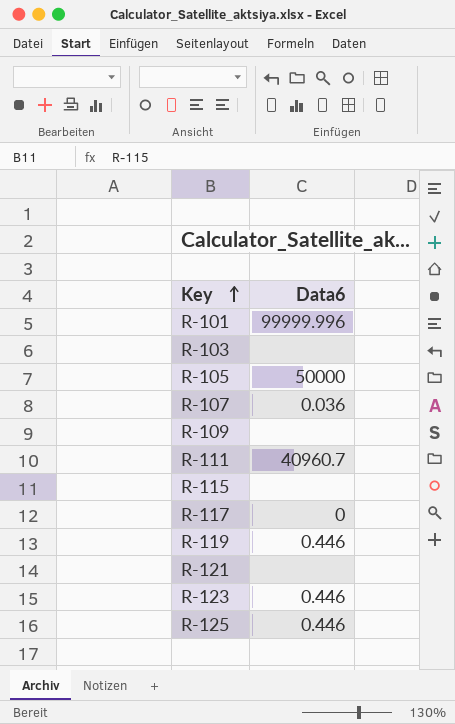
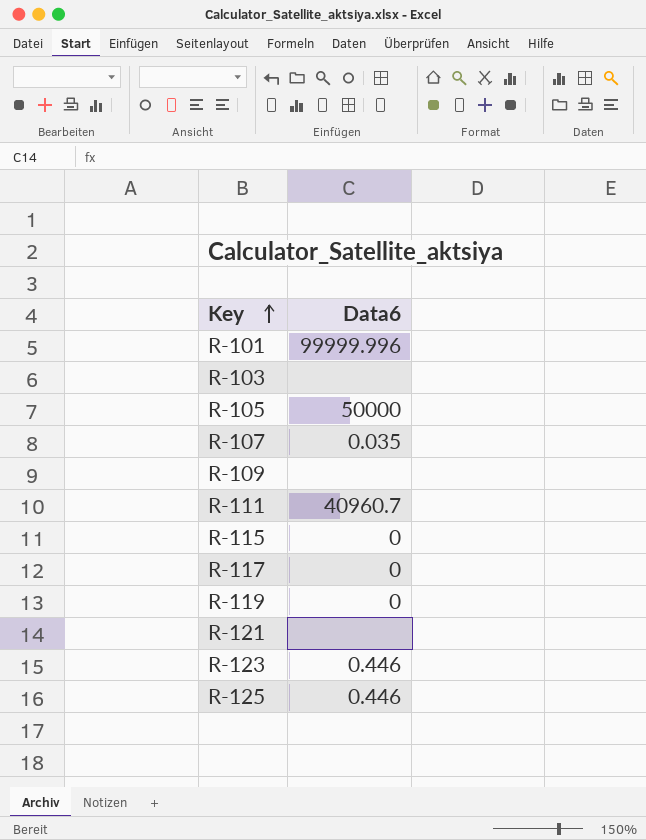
R-107 | Data6: 0.036 -> 0.035
R-115 | Data6: none -> 0
R-119 | Data6: 0.446 -> 0

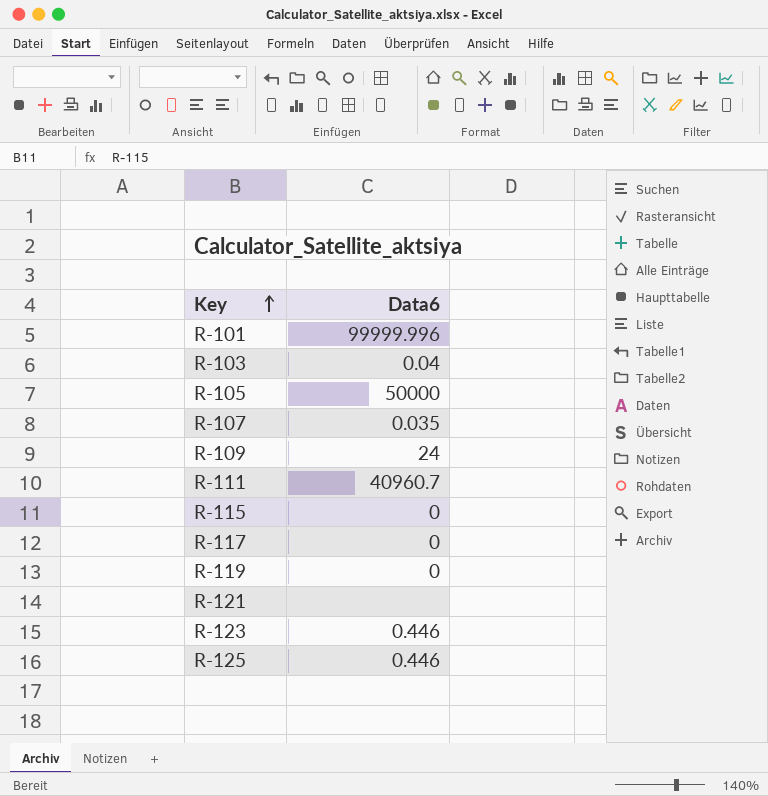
R-103 | Data6: none -> 0.04
R-109 | Data6: none -> 24

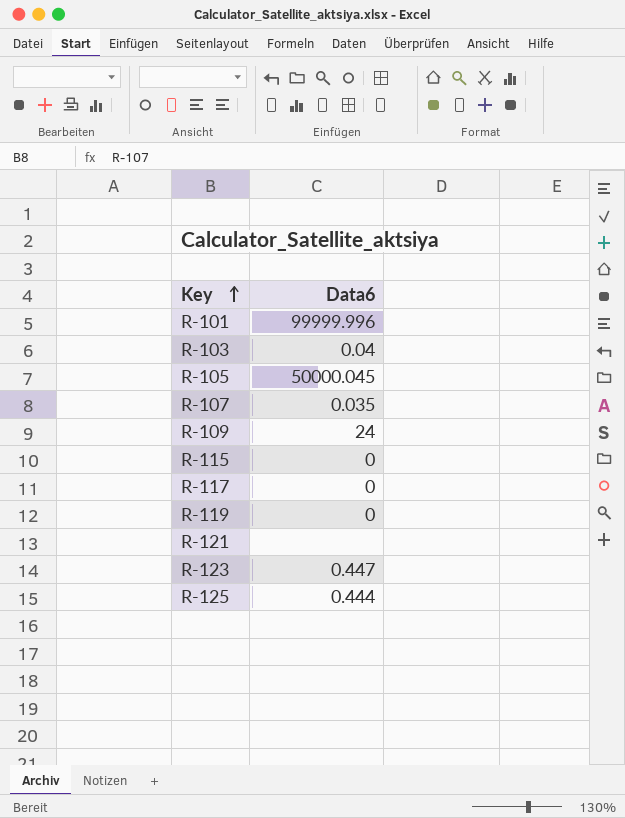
row R-111: 40960.7 -> none
R-105 | Data6: 50000 -> 50000.045
R-123 | Data6: 0.446 -> 0.447
R-125 | Data6: 0.446 -> 0.444

